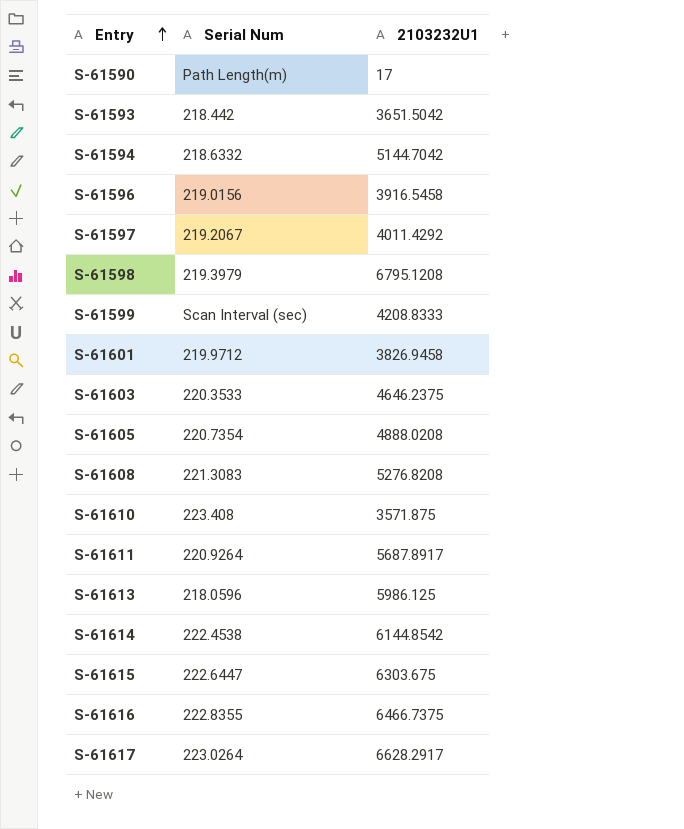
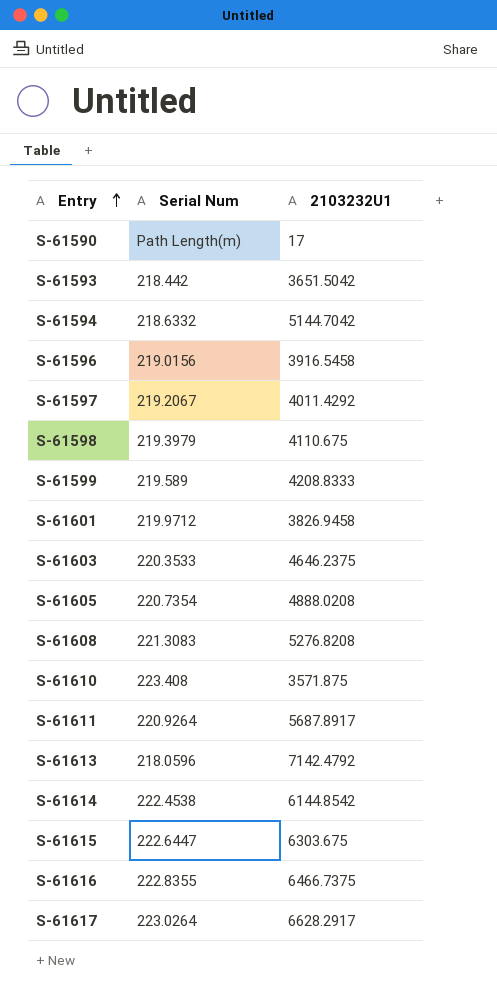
S-61598 | 2103232U1: 6795.1208 -> 4110.675
S-61599 | Serial Num: Scan Interval (sec) -> 219.589
S-61613 | 2103232U1: 5986.125 -> 7142.4792

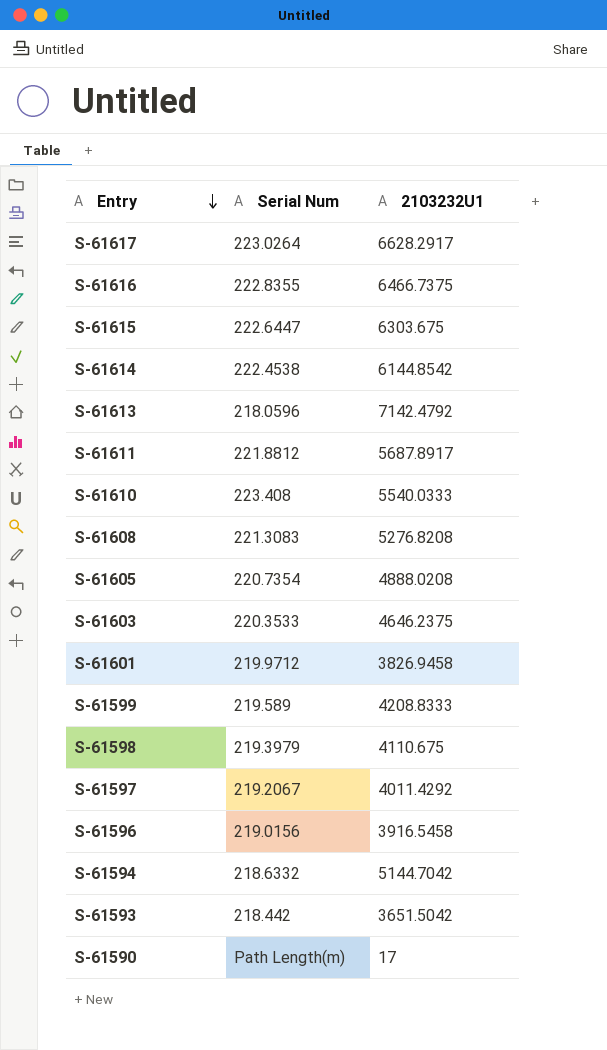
row order: Entry ascending -> Entry descending
S-61611 | Serial Num: 220.9264 -> 221.8812
S-61610 | 2103232U1: 3571.875 -> 5540.0333

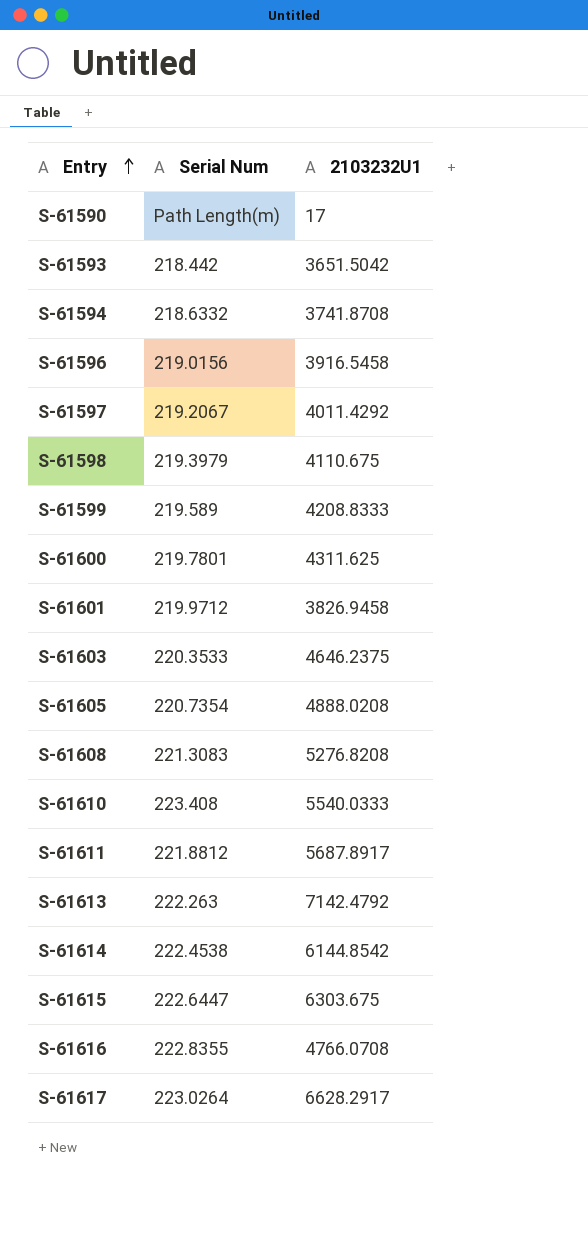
row order: Entry descending -> Entry ascending
S-61594 | 2103232U1: 5144.7042 -> 3741.8708
row S-61600: none -> 219.7801 | 4311.625
S-61613 | Serial Num: 218.0596 -> 222.263
S-61616 | 2103232U1: 6466.7375 -> 4766.0708

